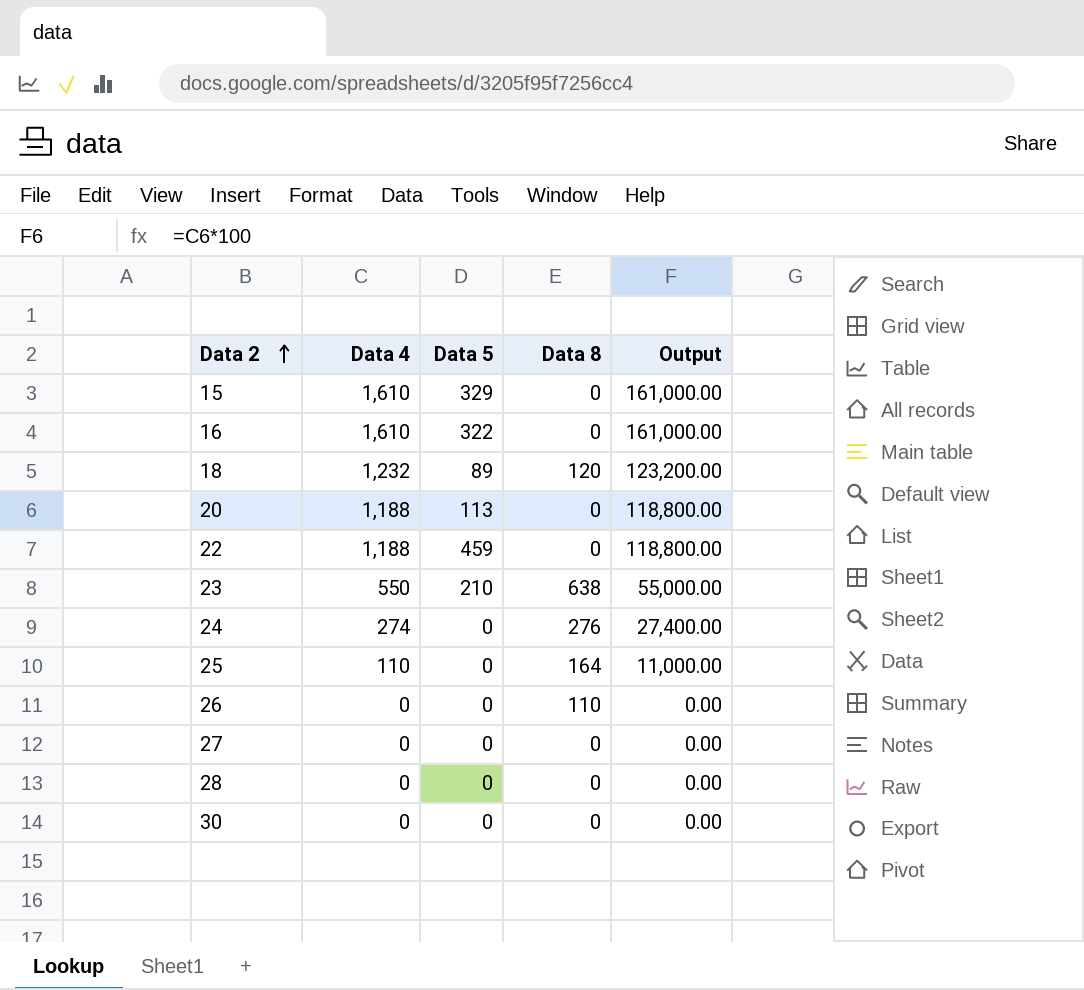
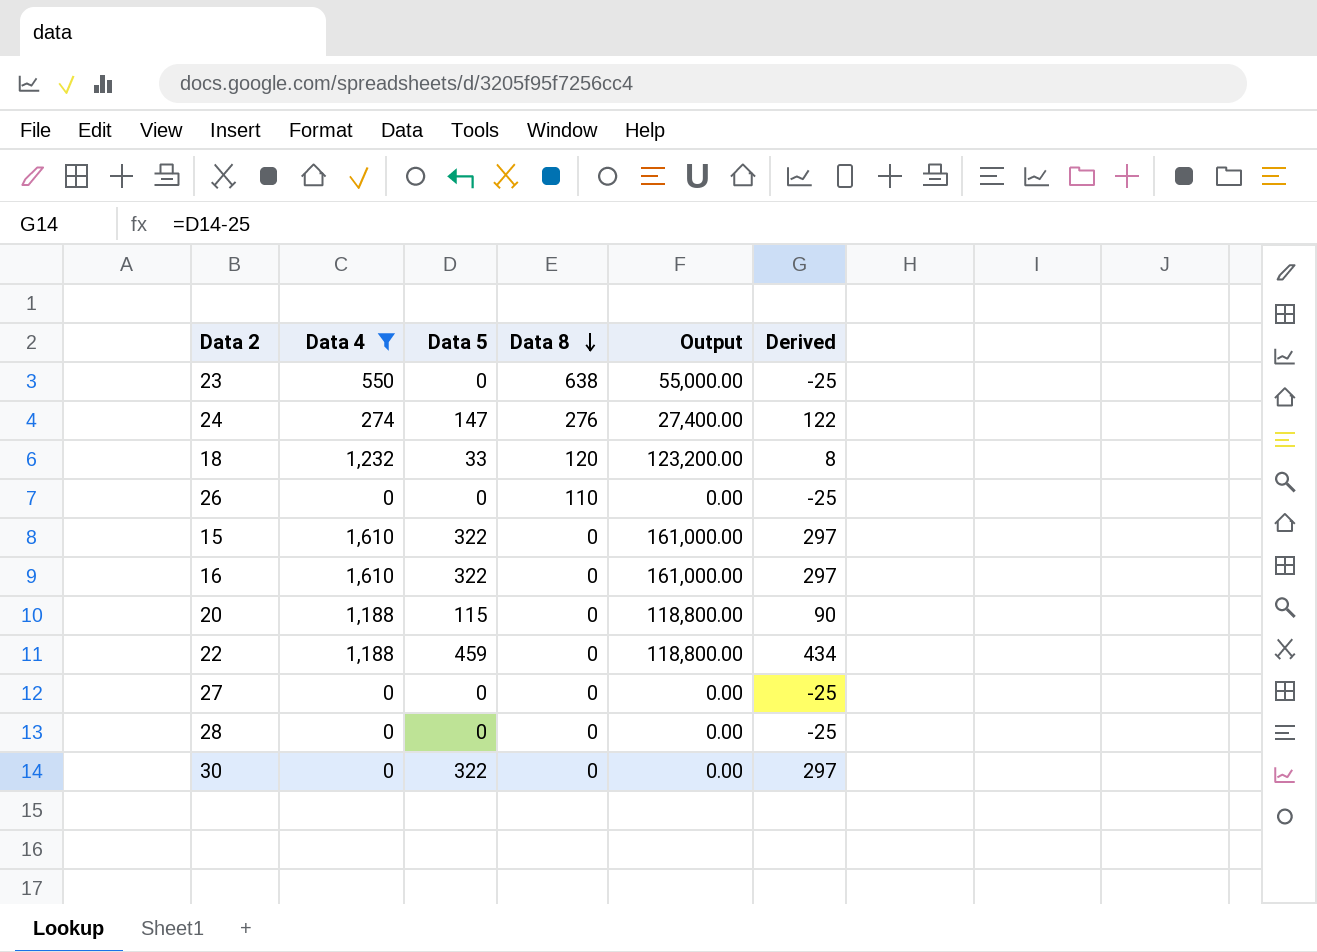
filter: none -> Data 4 != 110
row order: Data 2 ascending -> Data 8 descending
column Derived | formula: none -> [Data 5] - 25
23 | Data 5: 210 -> 0
24 | Data 5: 0 -> 147
18 | Data 5: 89 -> 33
15 | Data 5: 329 -> 322
20 | Data 5: 113 -> 115
30 | Data 5: 0 -> 322

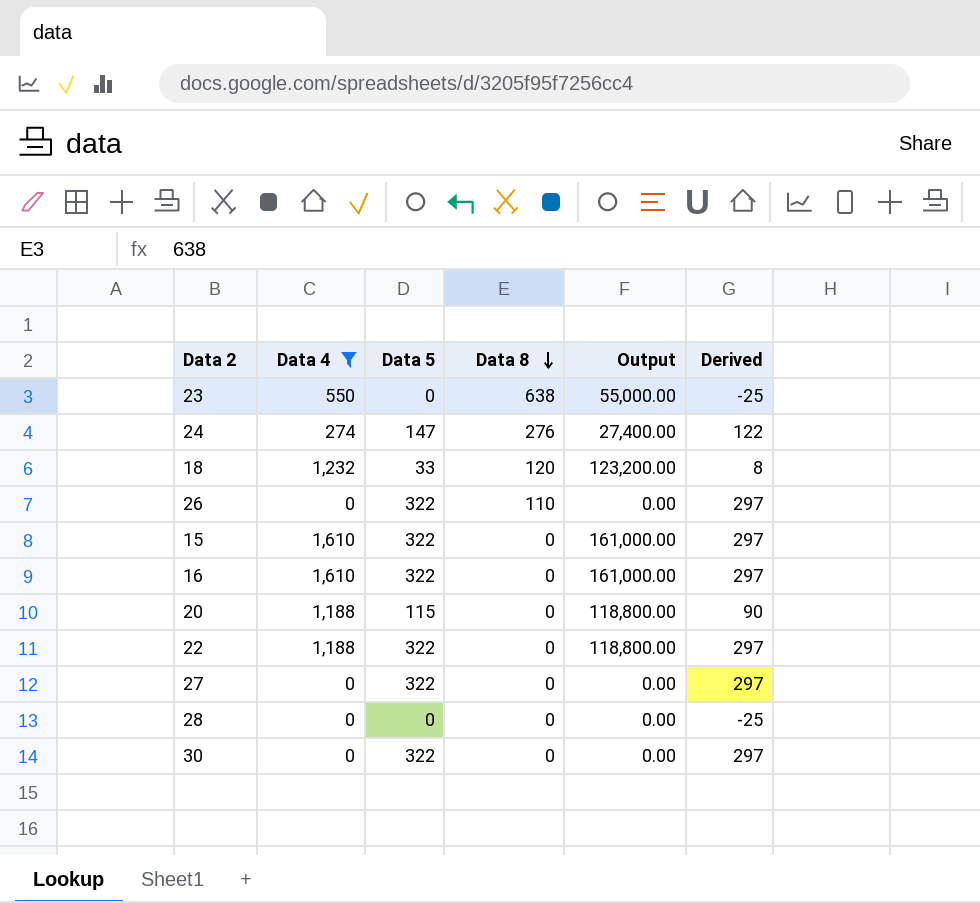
26 | Data 5: 0 -> 322
26 | Derived: -25 -> 297
22 | Data 5: 459 -> 322
22 | Derived: 434 -> 297
27 | Data 5: 0 -> 322
27 | Derived: -25 -> 297

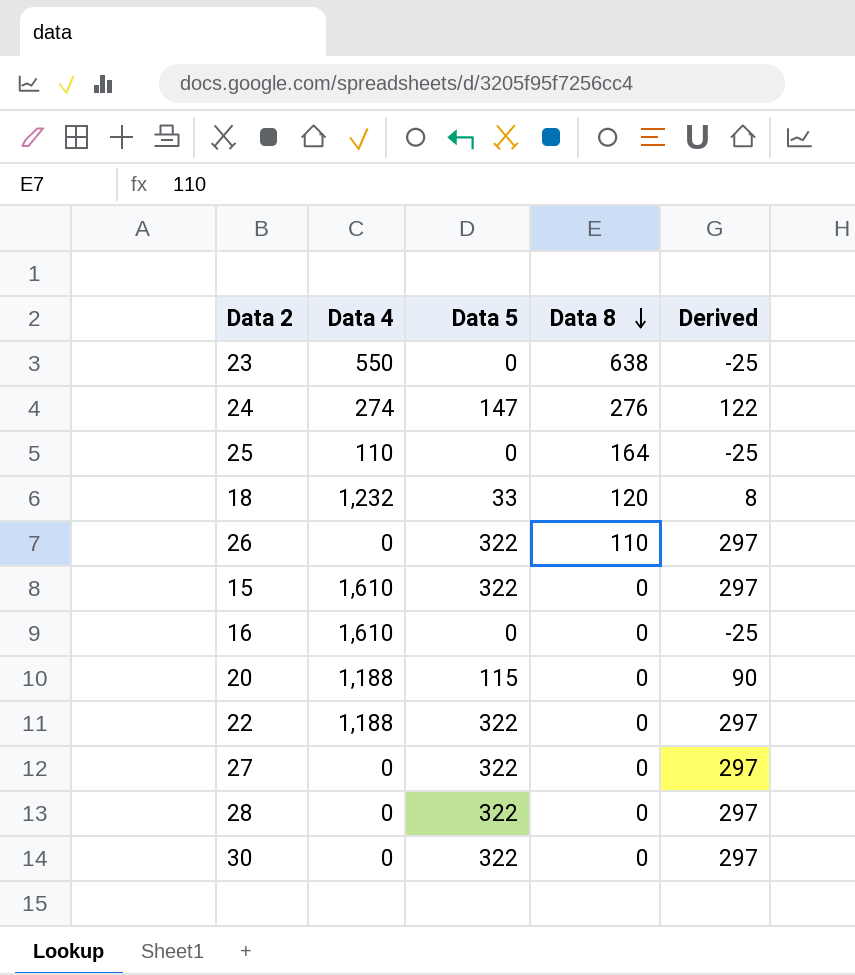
filter: Data 4 != 110 -> none
column Output | formula: [Data 4] * 100 -> none
16 | Data 5: 322 -> 0
16 | Derived: 297 -> -25
28 | Data 5: 0 -> 322
28 | Derived: -25 -> 297

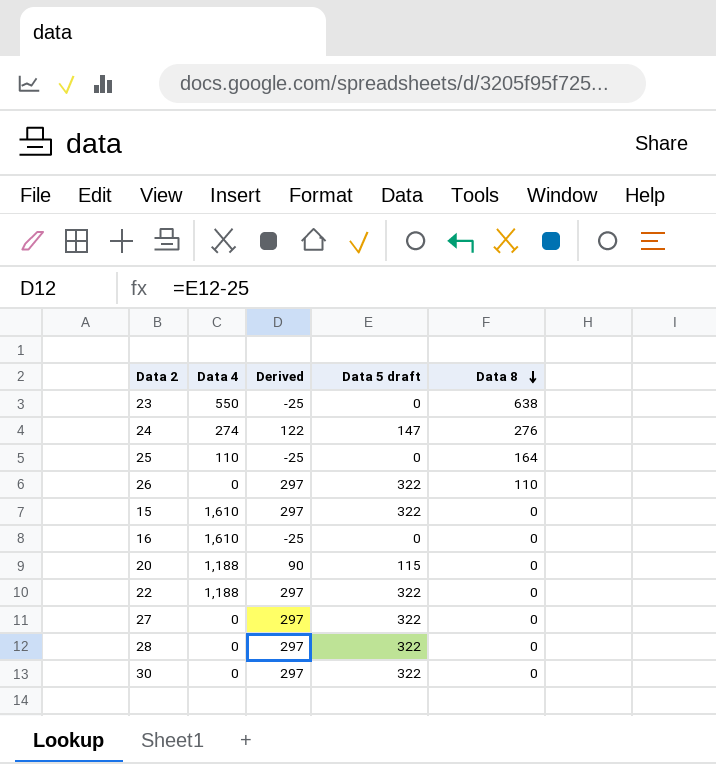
column Derived | position: 5 -> 3
column name: Data 5 -> Data 5 draft
row 18: 1,232 | 33 | 120 | 8 -> none

